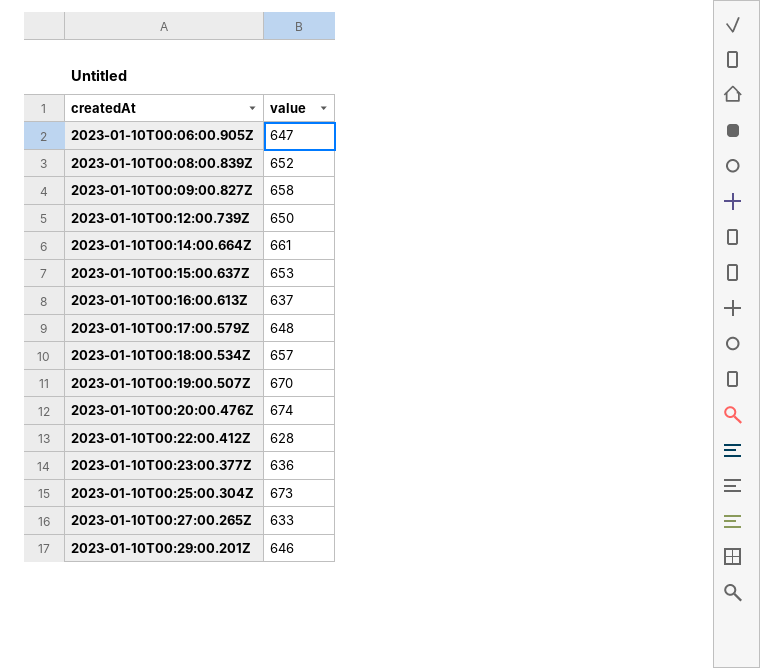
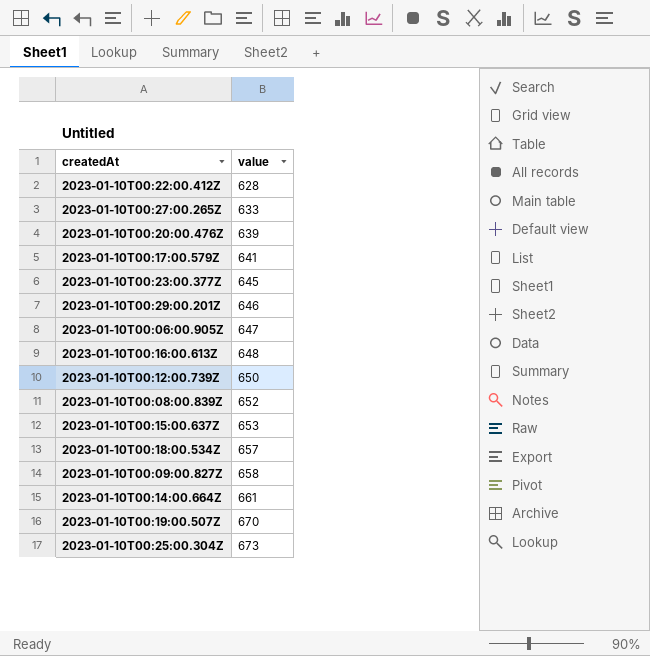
row order: createdAt ascending -> value ascending
2023-01-10T00:20:00.476Z | value: 674 -> 639
2023-01-10T00:17:00.579Z | value: 648 -> 641
2023-01-10T00:23:00.377Z | value: 636 -> 645
2023-01-10T00:16:00.613Z | value: 637 -> 648

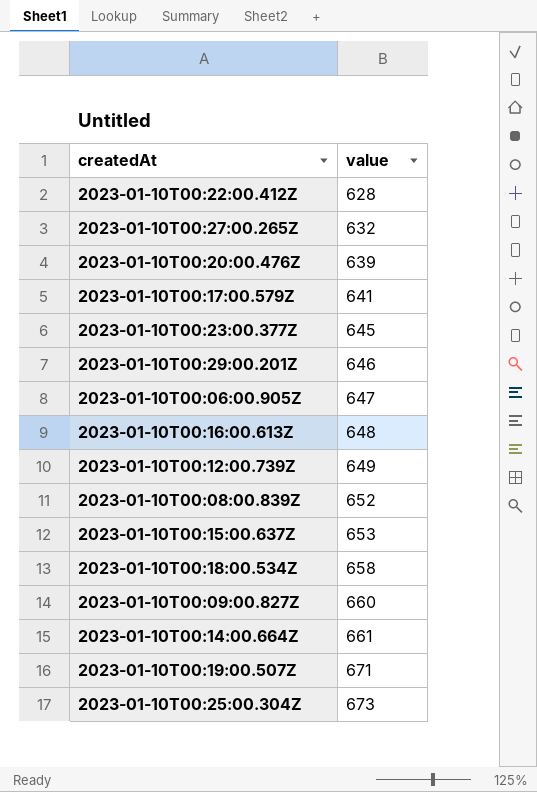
2023-01-10T00:27:00.265Z | value: 633 -> 632
2023-01-10T00:12:00.739Z | value: 650 -> 649
2023-01-10T00:18:00.534Z | value: 657 -> 658
2023-01-10T00:09:00.827Z | value: 658 -> 660
2023-01-10T00:19:00.507Z | value: 670 -> 671

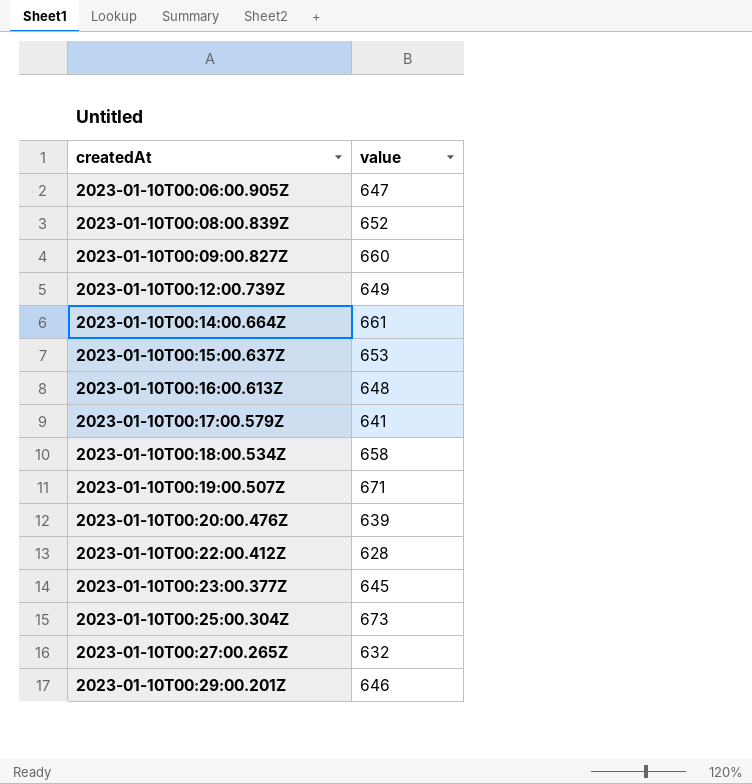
row order: value ascending -> createdAt ascending

